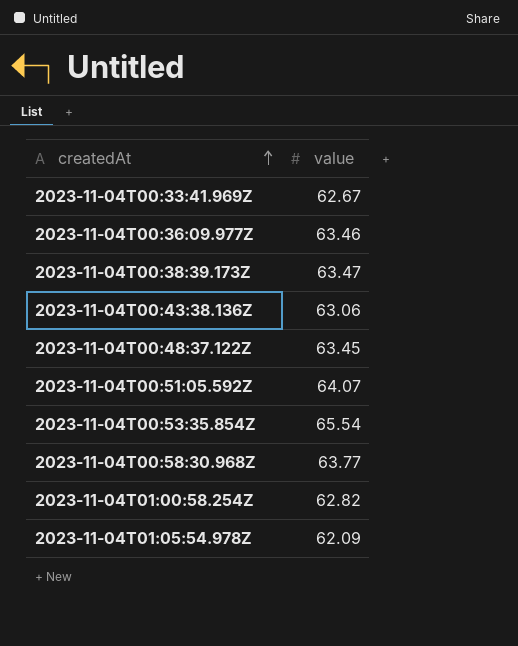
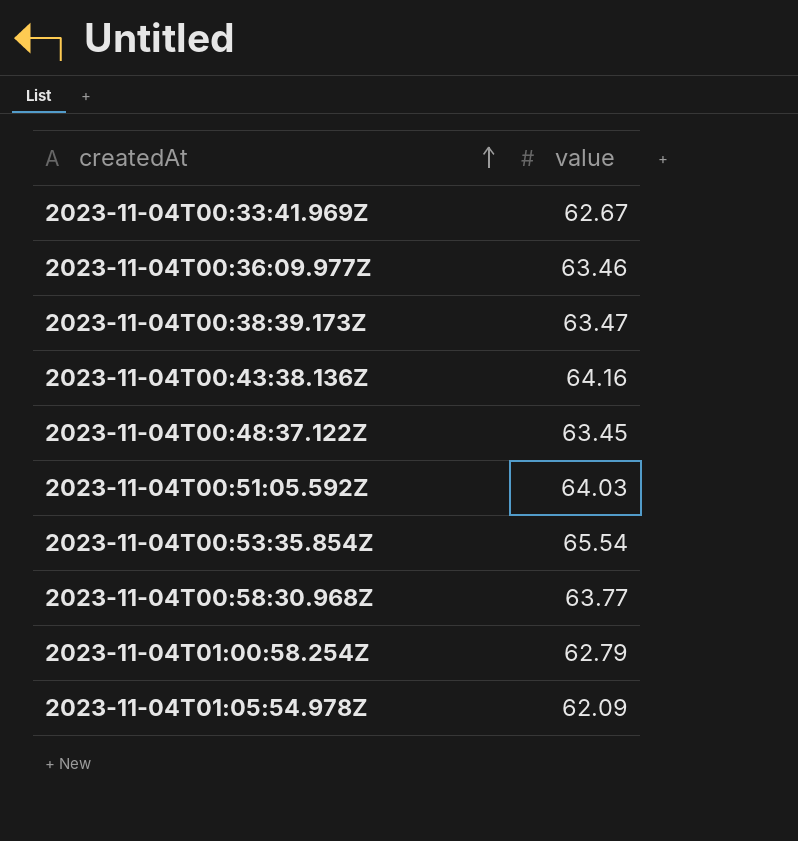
2023-11-04T00:43:38.136Z | value: 63.06 -> 64.16
2023-11-04T00:51:05.592Z | value: 64.07 -> 64.03
2023-11-04T01:00:58.254Z | value: 62.82 -> 62.79

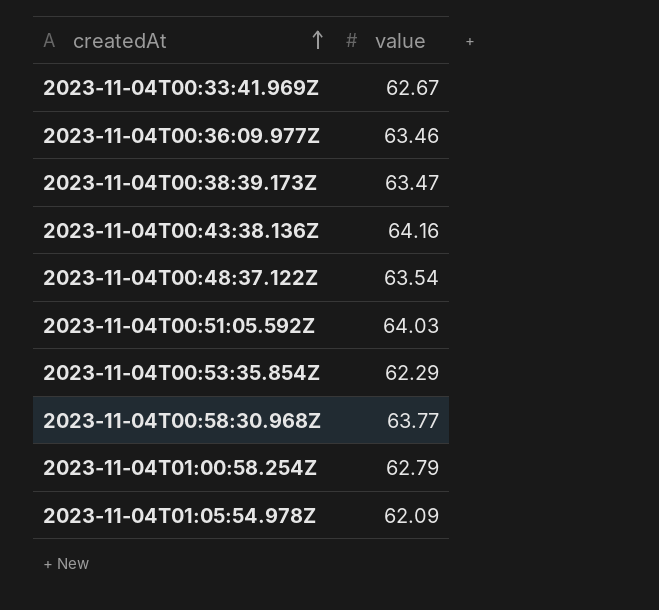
2023-11-04T00:48:37.122Z | value: 63.45 -> 63.54
2023-11-04T00:53:35.854Z | value: 65.54 -> 62.29

